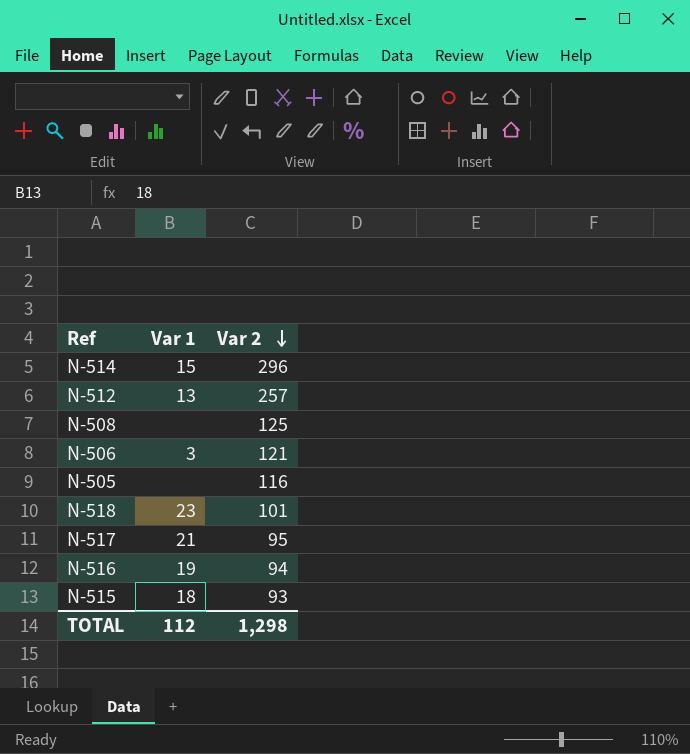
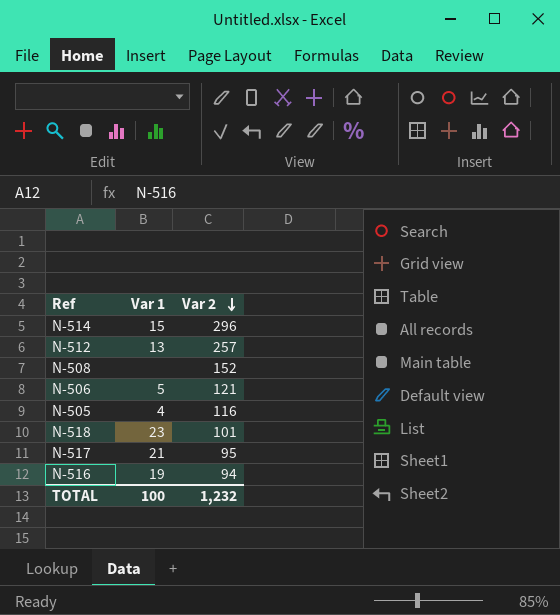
row N-515: 18 | 93 -> none
N-508 | Var 2: 125 -> 152
N-506 | Var 1: 3 -> 5
N-505 | Var 1: none -> 4
TOTAL | Var 1: 112 -> 100
TOTAL | Var 2: 1,298 -> 1,232

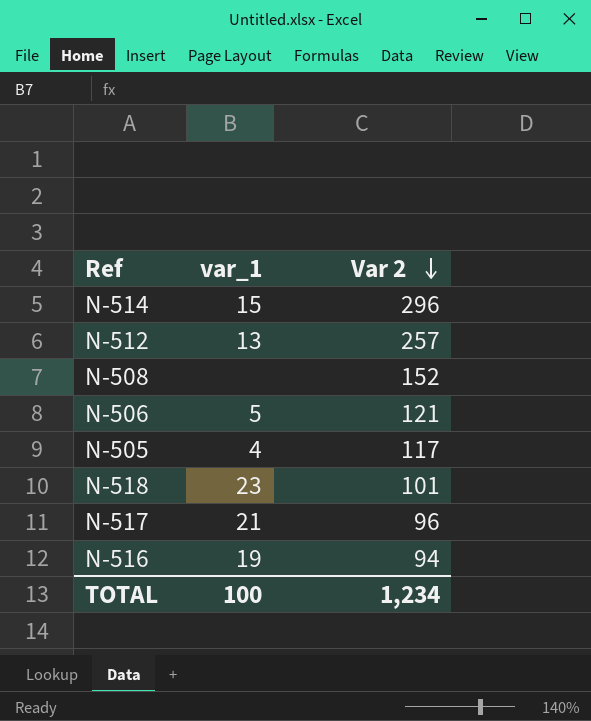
column name: Var 1 -> var_1
N-505 | Var 2: 116 -> 117
N-517 | Var 2: 95 -> 96
TOTAL | Var 2: 1,232 -> 1,234

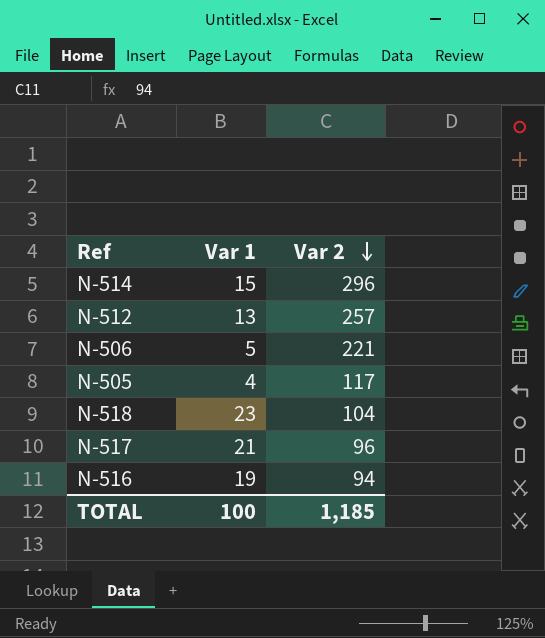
column name: var_1 -> Var 1
row N-508: none | 152 -> none
N-506 | Var 2: 121 -> 221
N-518 | Var 2: 101 -> 104
TOTAL | Var 2: 1,234 -> 1,185

